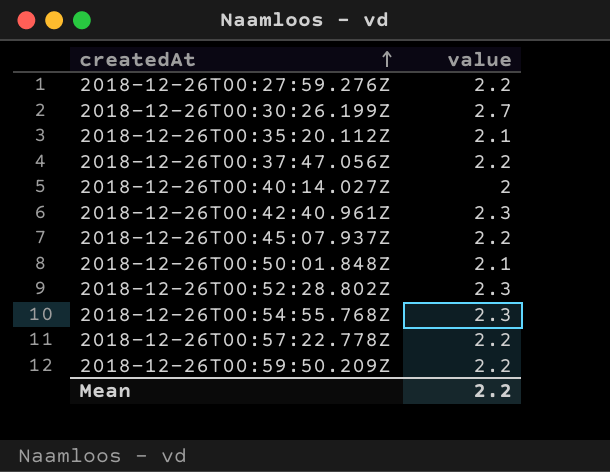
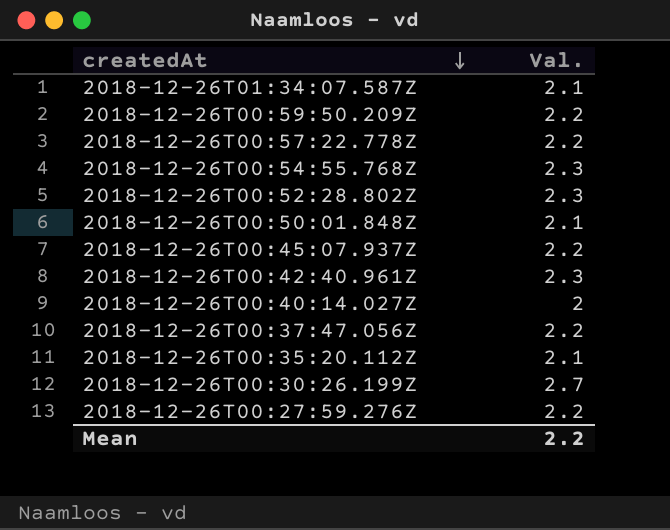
row order: createdAt ascending -> createdAt descending
column name: value -> Val.
row 2018-12-26T01:34:07.587Z: none -> 2.1

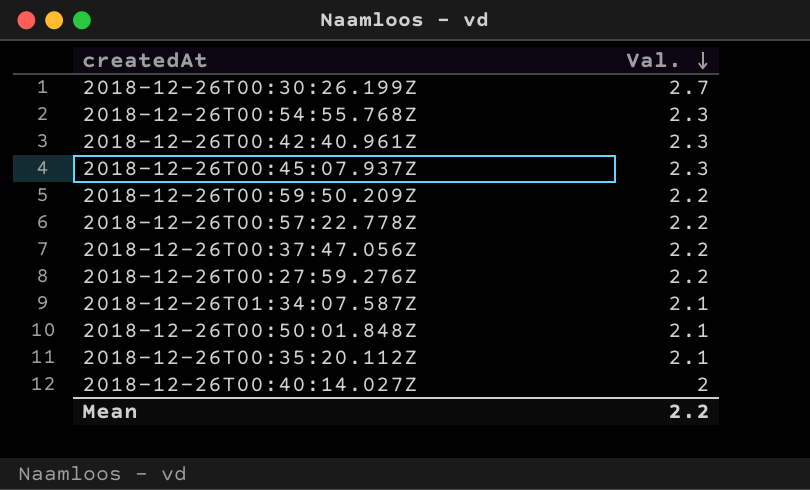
row order: createdAt descending -> Val. descending
row 2018-12-26T00:52:28.802Z: 2.3 -> none
2018-12-26T00:45:07.937Z | Val.: 2.2 -> 2.3

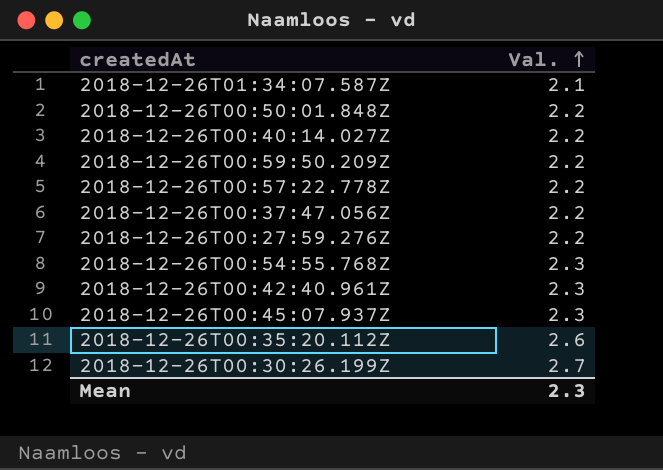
row order: Val. descending -> Val. ascending
2018-12-26T00:50:01.848Z | Val.: 2.1 -> 2.2
2018-12-26T00:40:14.027Z | Val.: 2 -> 2.2
2018-12-26T00:35:20.112Z | Val.: 2.1 -> 2.6
Mean | Val.: 2.2 -> 2.3

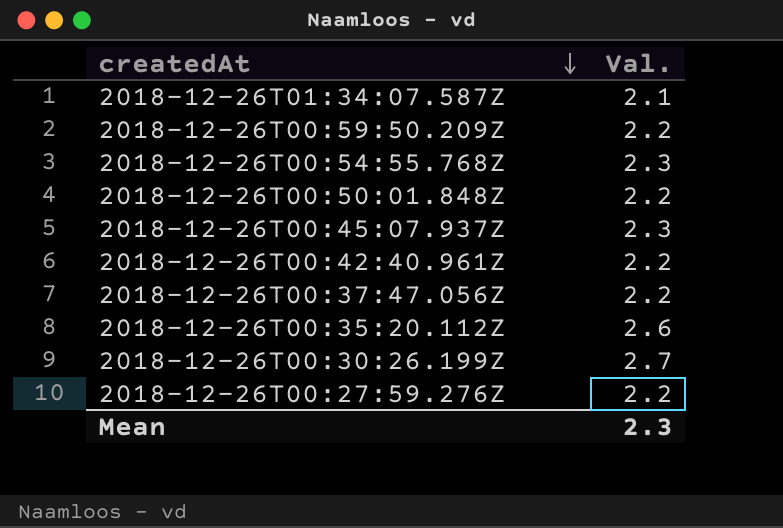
row order: Val. ascending -> createdAt descending
row 2018-12-26T00:40:14.027Z: 2.2 -> none
row 2018-12-26T00:57:22.778Z: 2.2 -> none
2018-12-26T00:42:40.961Z | Val.: 2.3 -> 2.2

